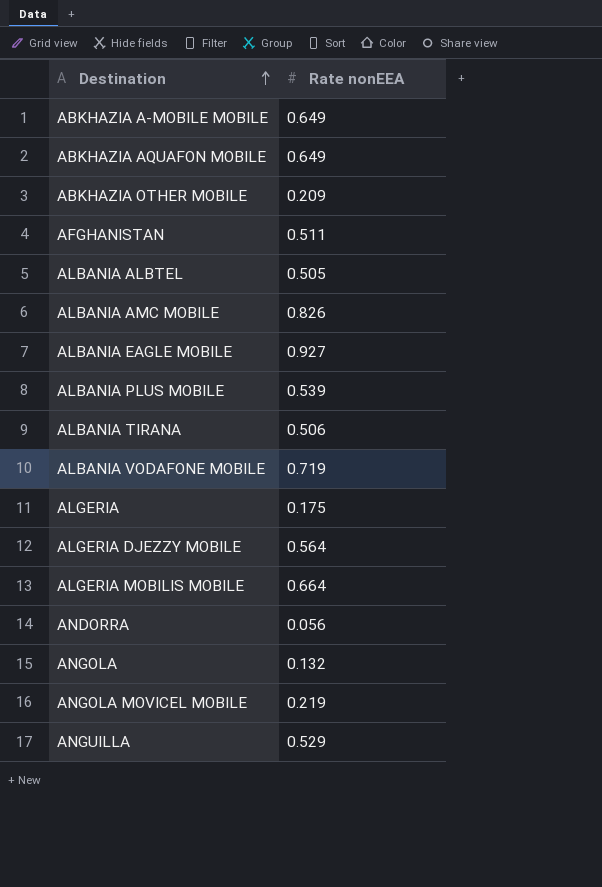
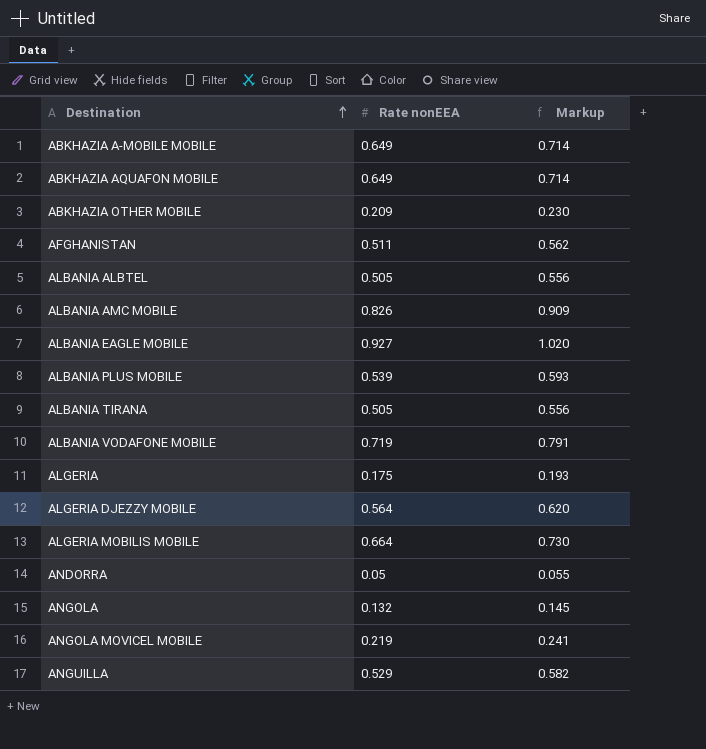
column Markup | formula: none -> [Rate nonEEA] * 1.1
ALBANIA TIRANA | Rate nonEEA: 0.506 -> 0.505
ANDORRA | Rate nonEEA: 0.056 -> 0.05

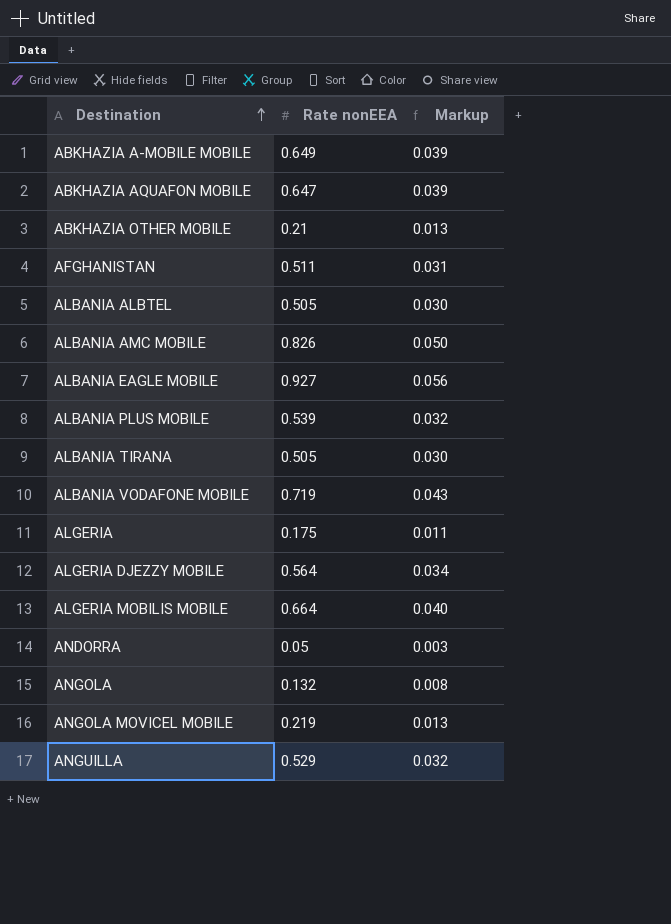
column Markup | formula: [Rate nonEEA] * 1.1 -> [Rate nonEEA] * 0.06
ABKHAZIA AQUAFON MOBILE | Rate nonEEA: 0.649 -> 0.647
ABKHAZIA OTHER MOBILE | Rate nonEEA: 0.209 -> 0.21

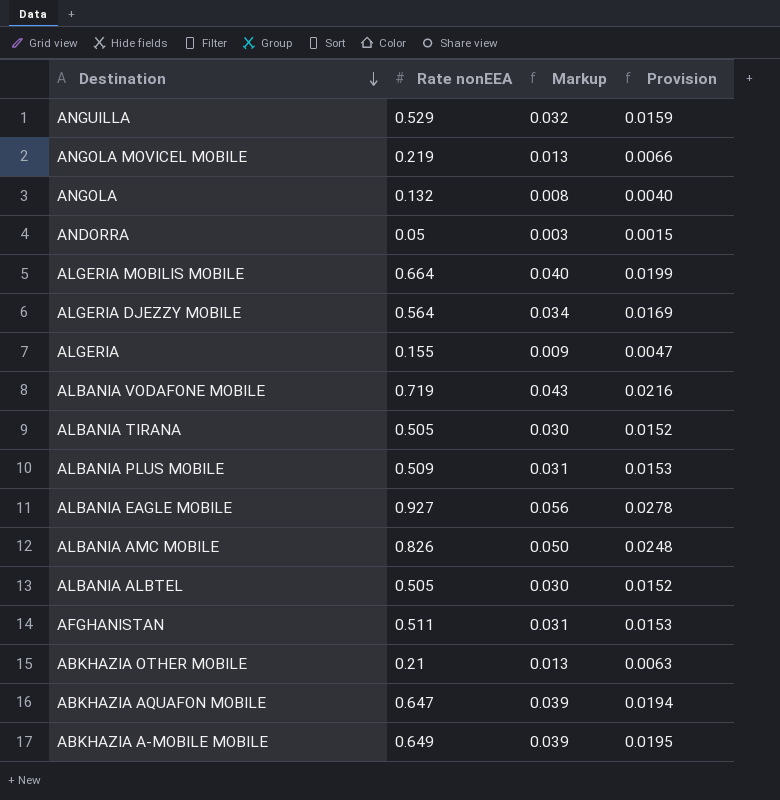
row order: Destination ascending -> Destination descending
column Provision | formula: none -> [Rate nonEEA] * 0.03
ALGERIA | Rate nonEEA: 0.175 -> 0.155
ALGERIA | Markup: 0.011 -> 0.009
ALBANIA PLUS MOBILE | Rate nonEEA: 0.539 -> 0.509
ALBANIA PLUS MOBILE | Markup: 0.032 -> 0.031

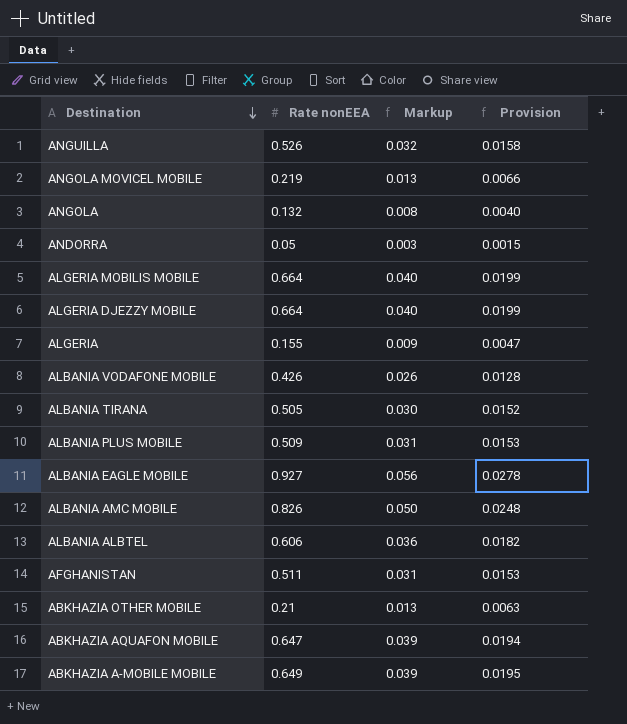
ANGUILLA | Rate nonEEA: 0.529 -> 0.526
ANGUILLA | Provision: 0.0159 -> 0.0158
ALGERIA DJEZZY MOBILE | Rate nonEEA: 0.564 -> 0.664
ALGERIA DJEZZY MOBILE | Markup: 0.034 -> 0.040
ALGERIA DJEZZY MOBILE | Provision: 0.0169 -> 0.0199
ALBANIA VODAFONE MOBILE | Rate nonEEA: 0.719 -> 0.426
ALBANIA VODAFONE MOBILE | Markup: 0.043 -> 0.026
ALBANIA VODAFONE MOBILE | Provision: 0.0216 -> 0.0128
ALBANIA ALBTEL | Rate nonEEA: 0.505 -> 0.606
ALBANIA ALBTEL | Markup: 0.030 -> 0.036
ALBANIA ALBTEL | Provision: 0.0152 -> 0.0182

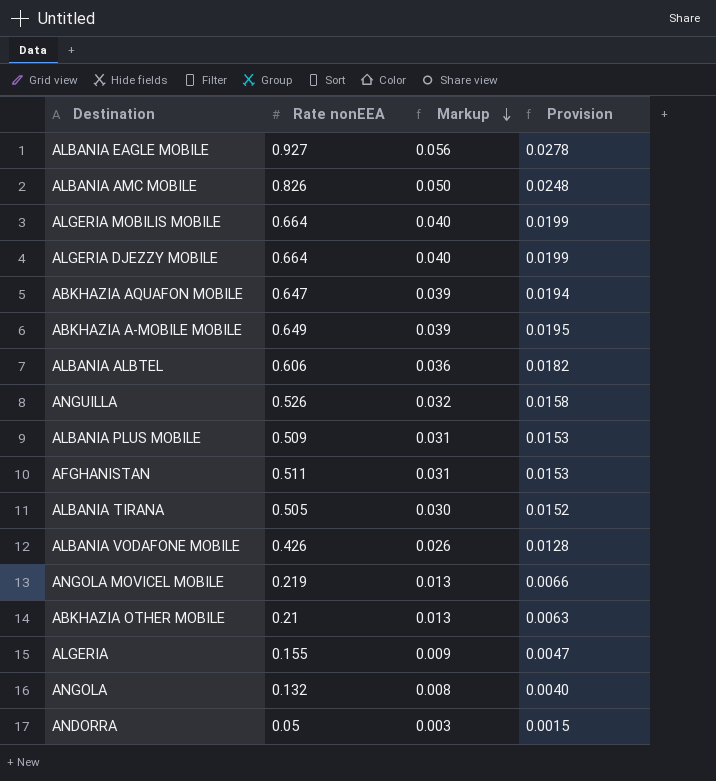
row order: Destination descending -> Markup descending

